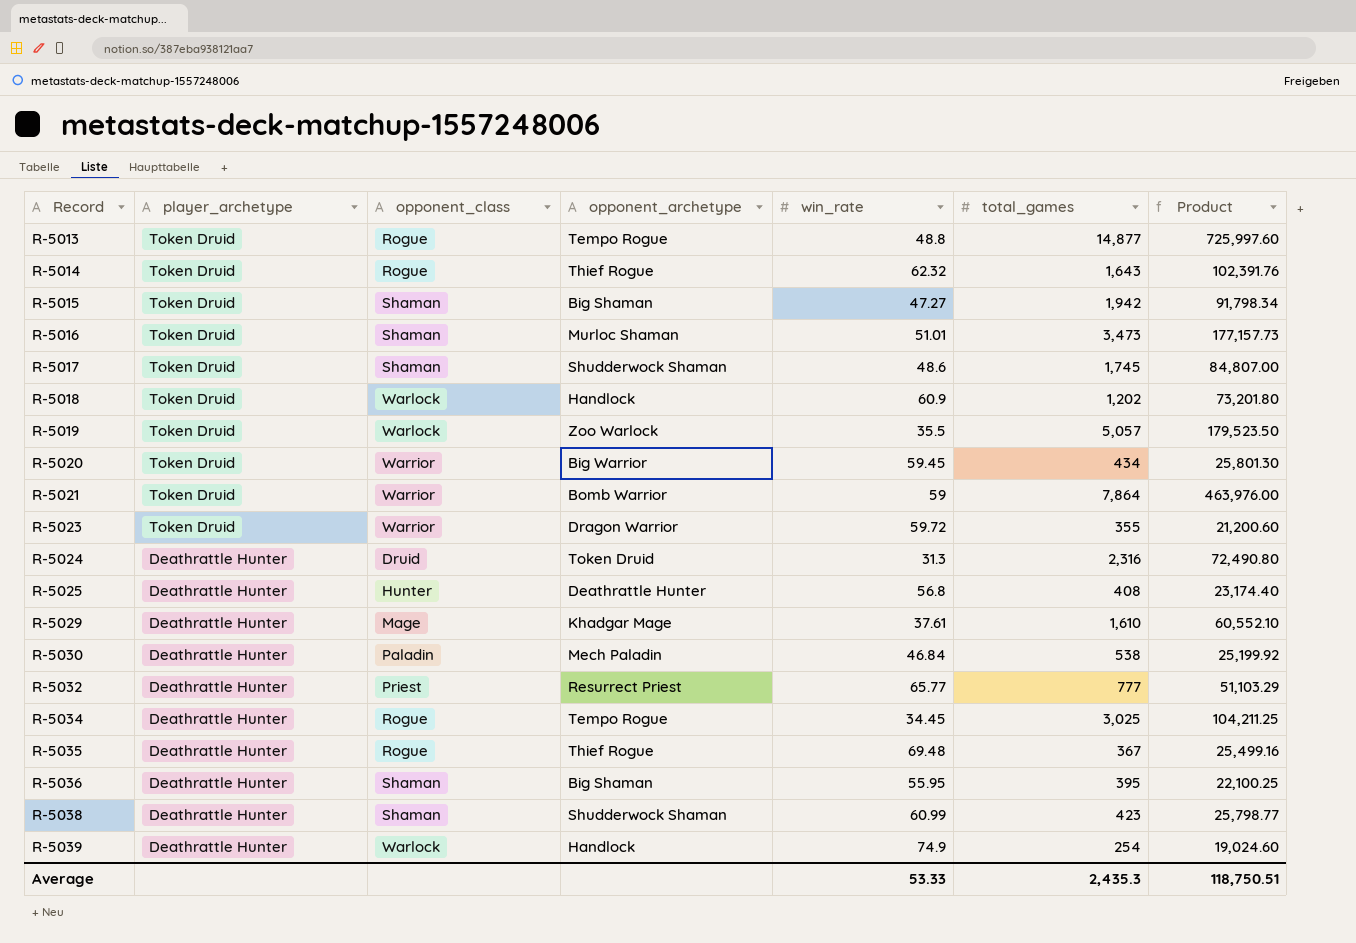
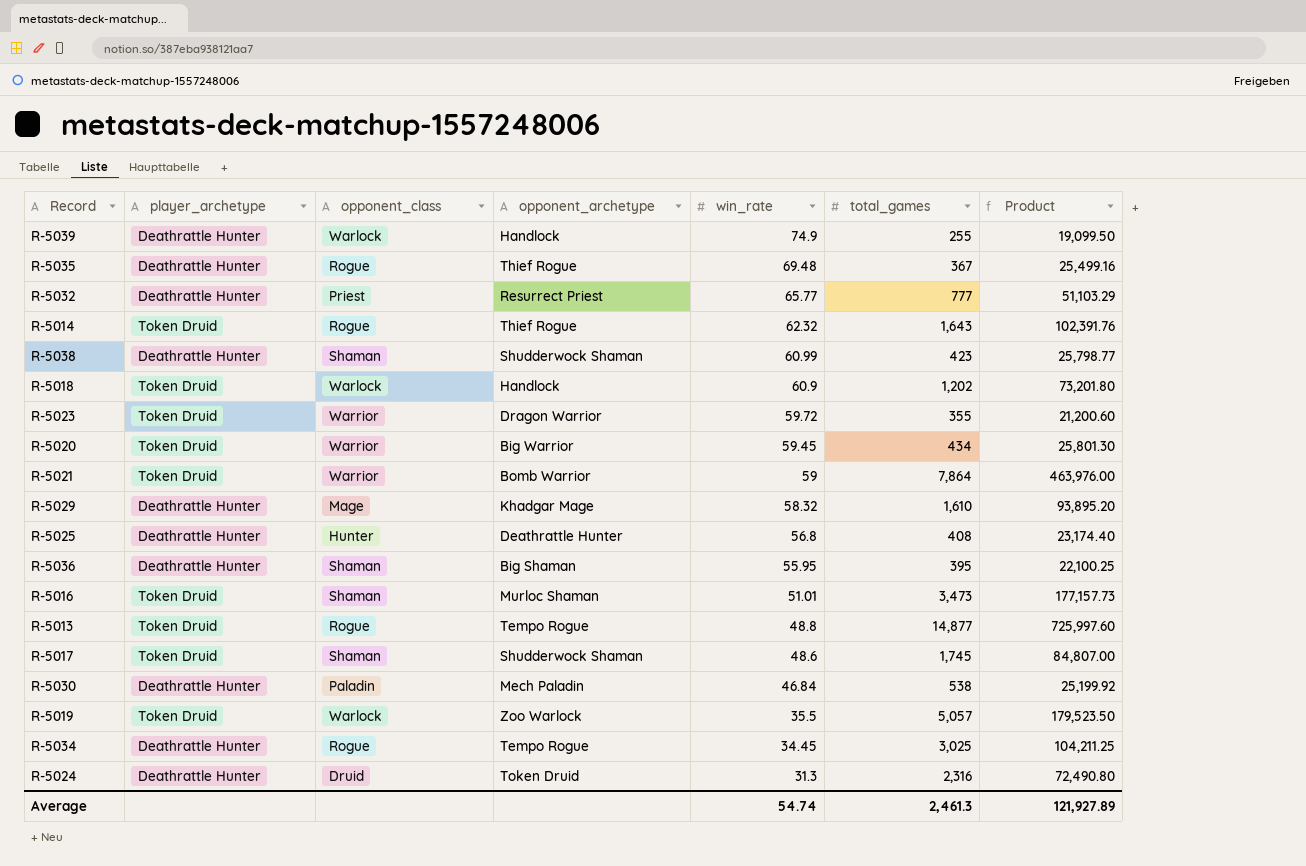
row order: Record ascending -> win_rate descending
row R-5015: Token Druid | Shaman | Big Shaman | 47.27 | 1,942 | 91,798.34 -> none
R-5039 | total_games: 254 -> 255
R-5039 | Product: 19,024.60 -> 19,099.50
R-5029 | win_rate: 37.61 -> 58.32
R-5029 | Product: 60,552.10 -> 93,895.20
Average | win_rate: 53.33 -> 54.74
Average | total_games: 2,435.3 -> 2,461.3
Average | Product: 118,750.51 -> 121,927.89

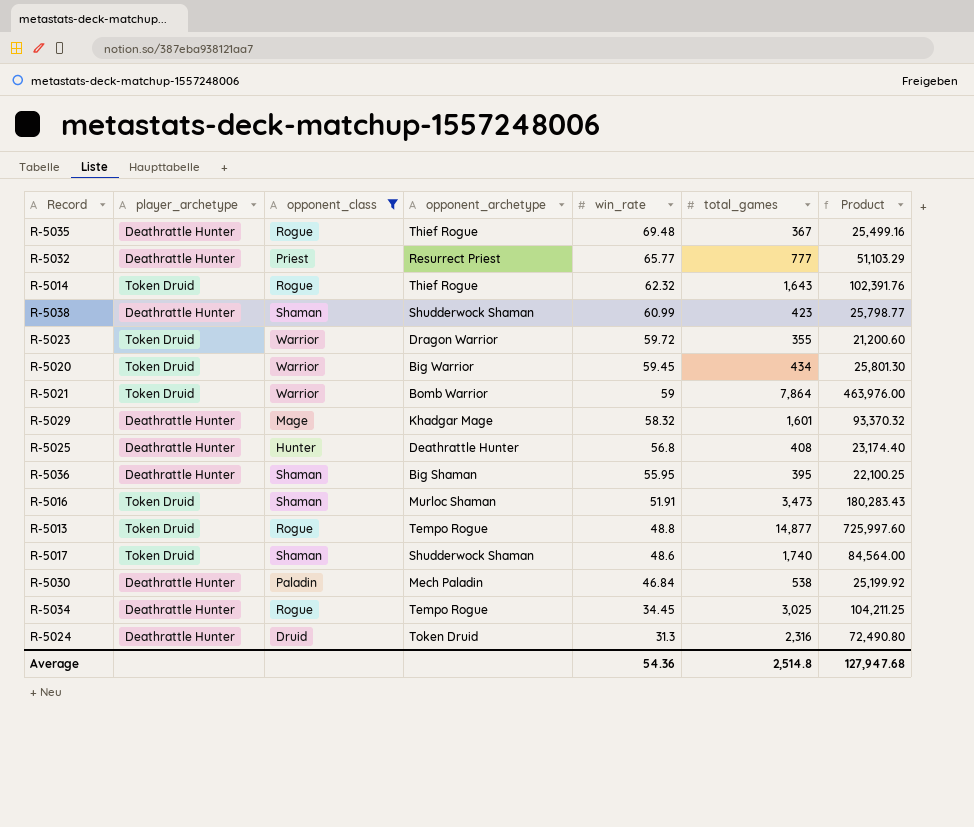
filter: none -> opponent_class != Warlock
R-5029 | total_games: 1,610 -> 1,601
R-5029 | Product: 93,895.20 -> 93,370.32
R-5016 | win_rate: 51.01 -> 51.91
R-5016 | Product: 177,157.73 -> 180,283.43
R-5017 | total_games: 1,745 -> 1,740
R-5017 | Product: 84,807.00 -> 84,564.00
Average | win_rate: 54.74 -> 54.36
Average | total_games: 2,461.3 -> 2,514.8
Average | Product: 121,927.89 -> 127,947.68

